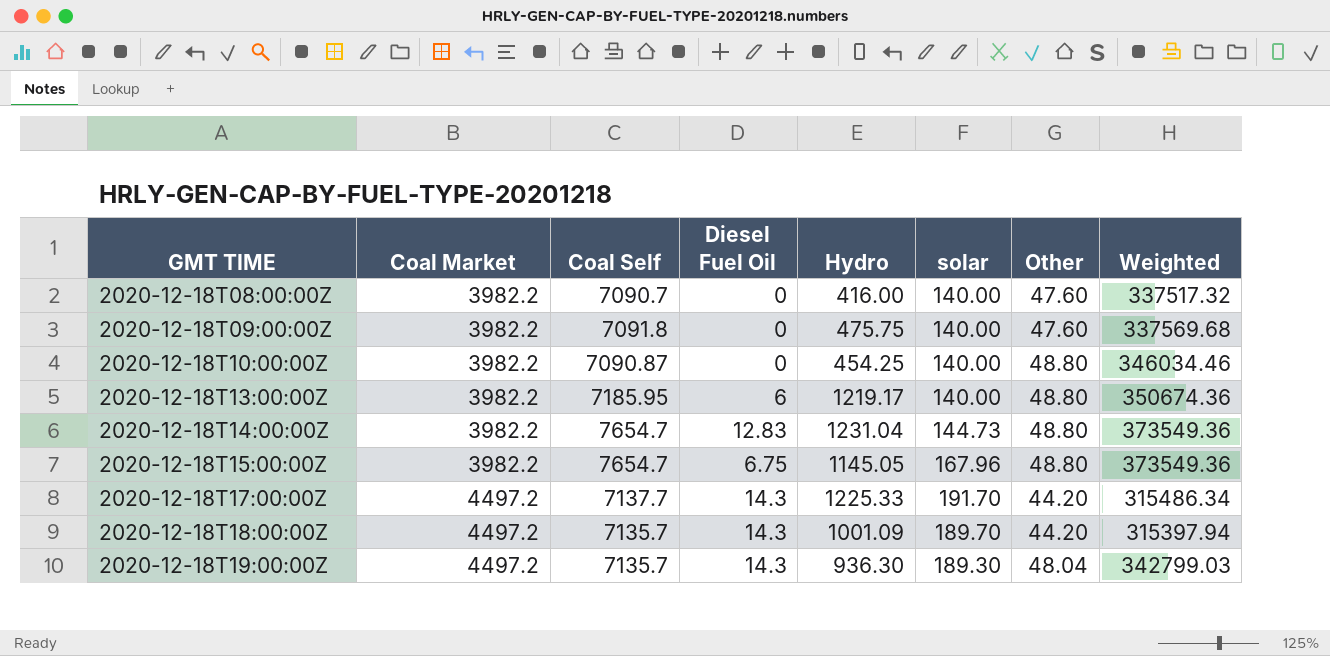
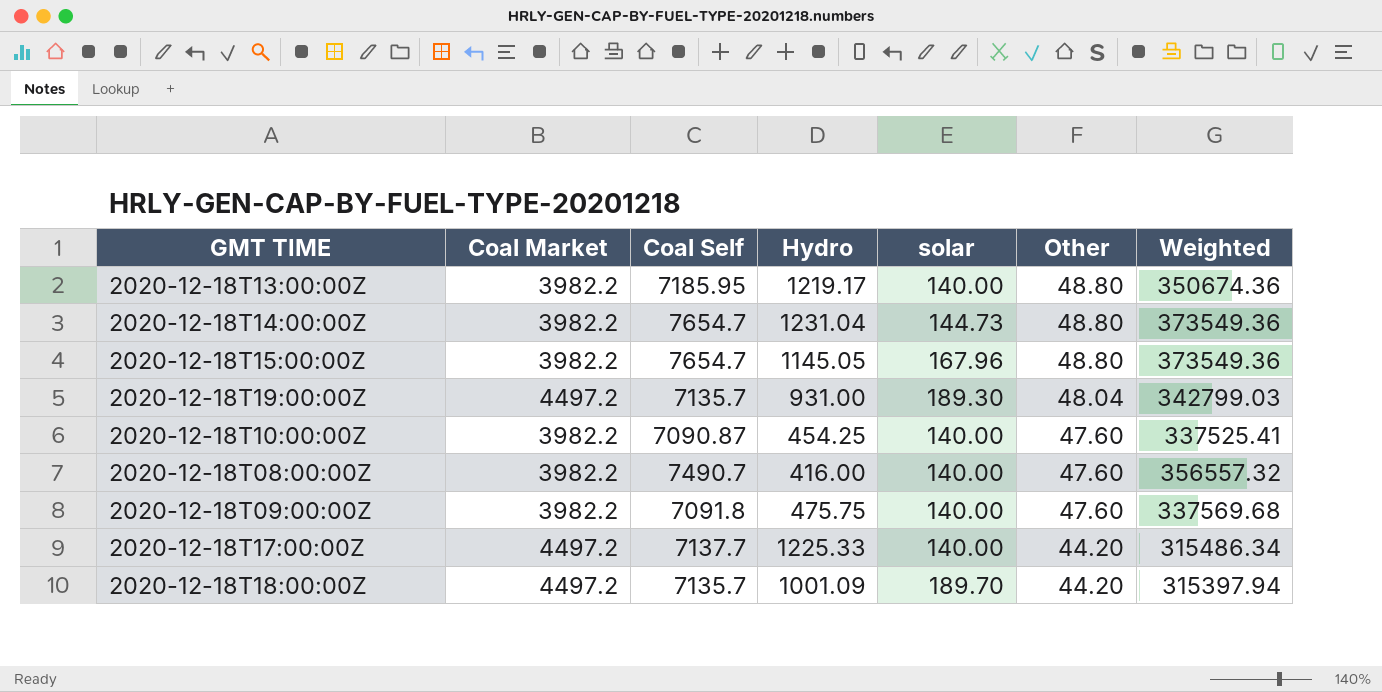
row order: GMT TIME ascending -> Other descending
column Diesel Fuel Oil | position: 4 -> none
2020-12-18T19:00:00Z | Hydro: 936.30 -> 931.00
2020-12-18T10:00:00Z | Other: 48.80 -> 47.60
2020-12-18T10:00:00Z | Weighted: 346034.46 -> 337525.41
2020-12-18T08:00:00Z | Coal Self: 7090.7 -> 7490.7
2020-12-18T08:00:00Z | Weighted: 337517.32 -> 356557.32
2020-12-18T17:00:00Z | solar: 191.70 -> 140.00

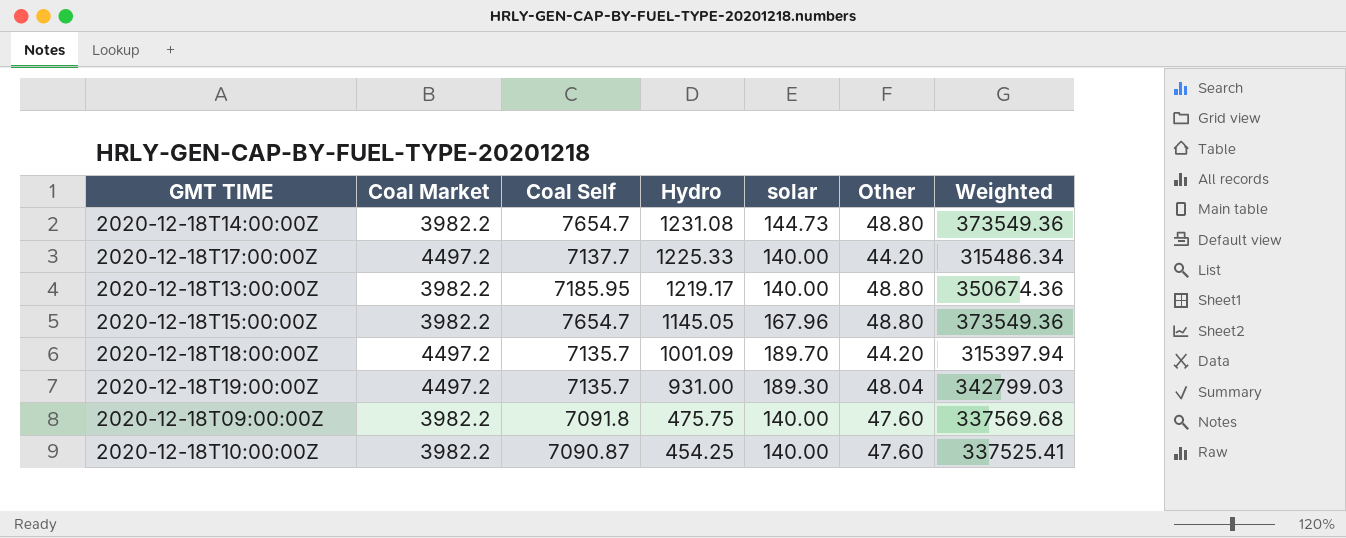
row order: Other descending -> Hydro descending
row 2020-12-18T08:00:00Z: 3982.2 | 7490.7 | 416.00 | 140.00 | 47.60 | 356557.32 -> none
2020-12-18T14:00:00Z | Hydro: 1231.04 -> 1231.08

